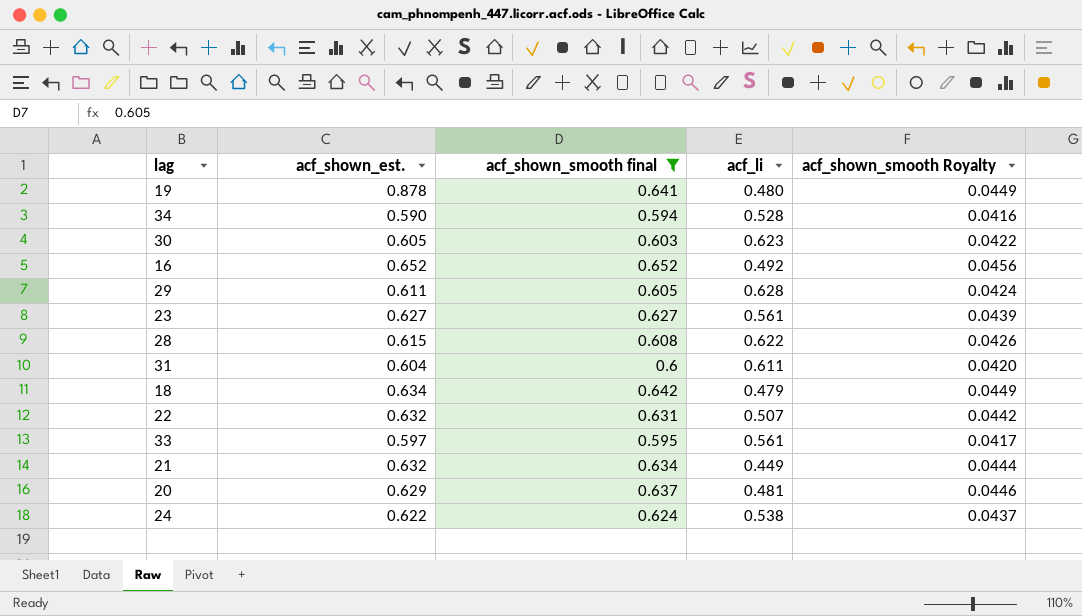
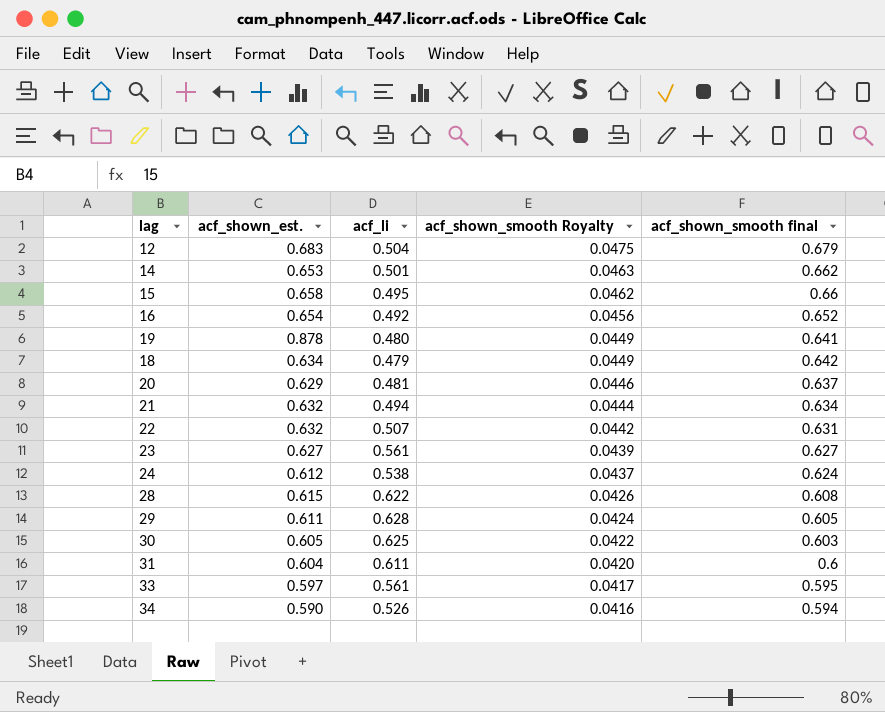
filter: acf_shown_smooth final <= 0.652 -> none
row order: none -> acf_shown_smooth Royalty descending
column acf_shown_smooth final | position: 3 -> 5
16 | acf_shown_est.: 0.652 -> 0.654
21 | acf_li: 0.449 -> 0.494
24 | acf_shown_est.: 0.622 -> 0.612
30 | acf_li: 0.623 -> 0.625
34 | acf_li: 0.528 -> 0.526

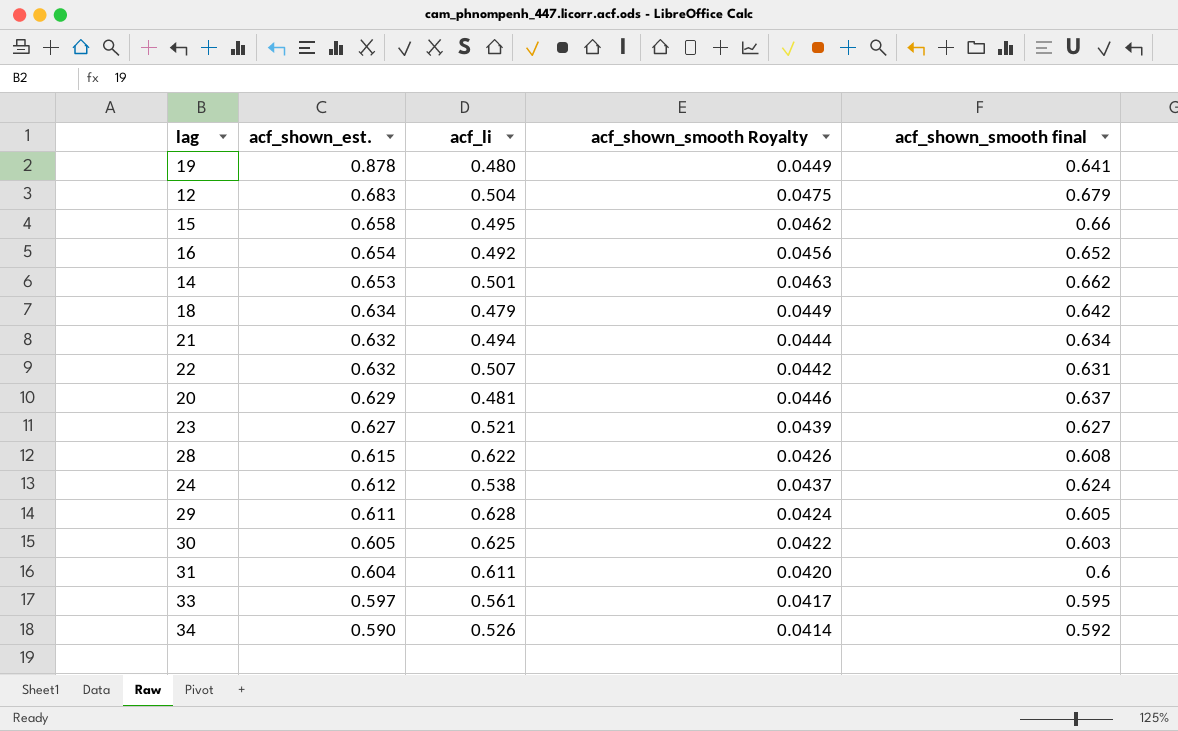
row order: acf_shown_smooth Royalty descending -> acf_shown_est. descending
23 | acf_li: 0.561 -> 0.521
34 | acf_shown_smooth Royalty: 0.0416 -> 0.0414
34 | acf_shown_smooth final: 0.594 -> 0.592

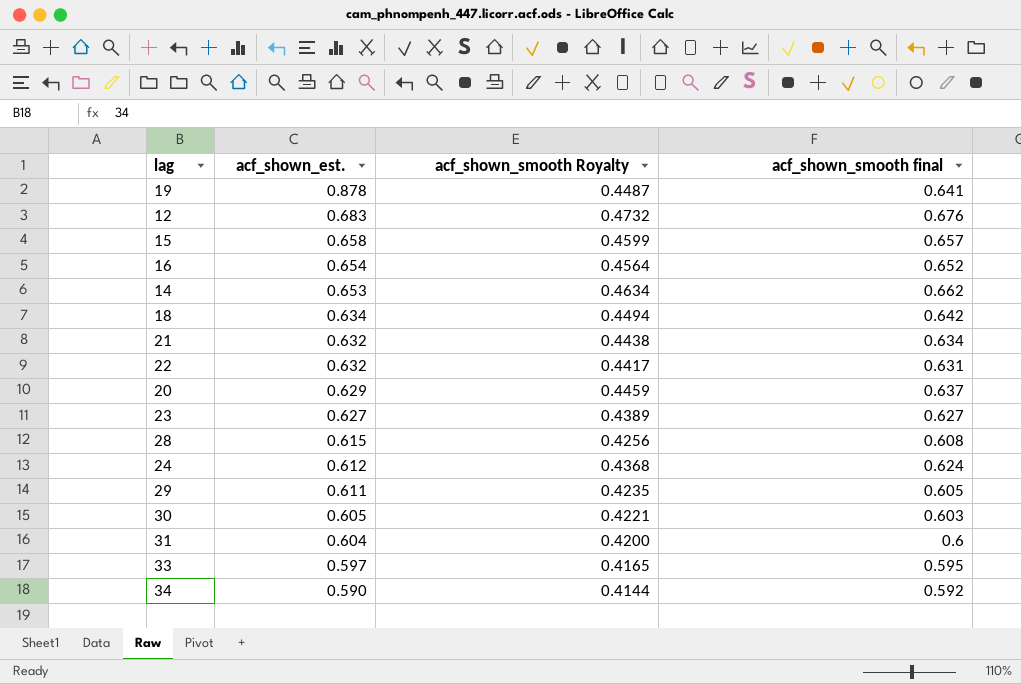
column acf_li | position: 3 -> none
column acf_shown_smooth Royalty | formula: [acf_shown_smooth final] * 0.07 -> [acf_shown_smooth final] * 0.7
12 | acf_shown_smooth final: 0.679 -> 0.676
15 | acf_shown_smooth final: 0.66 -> 0.657

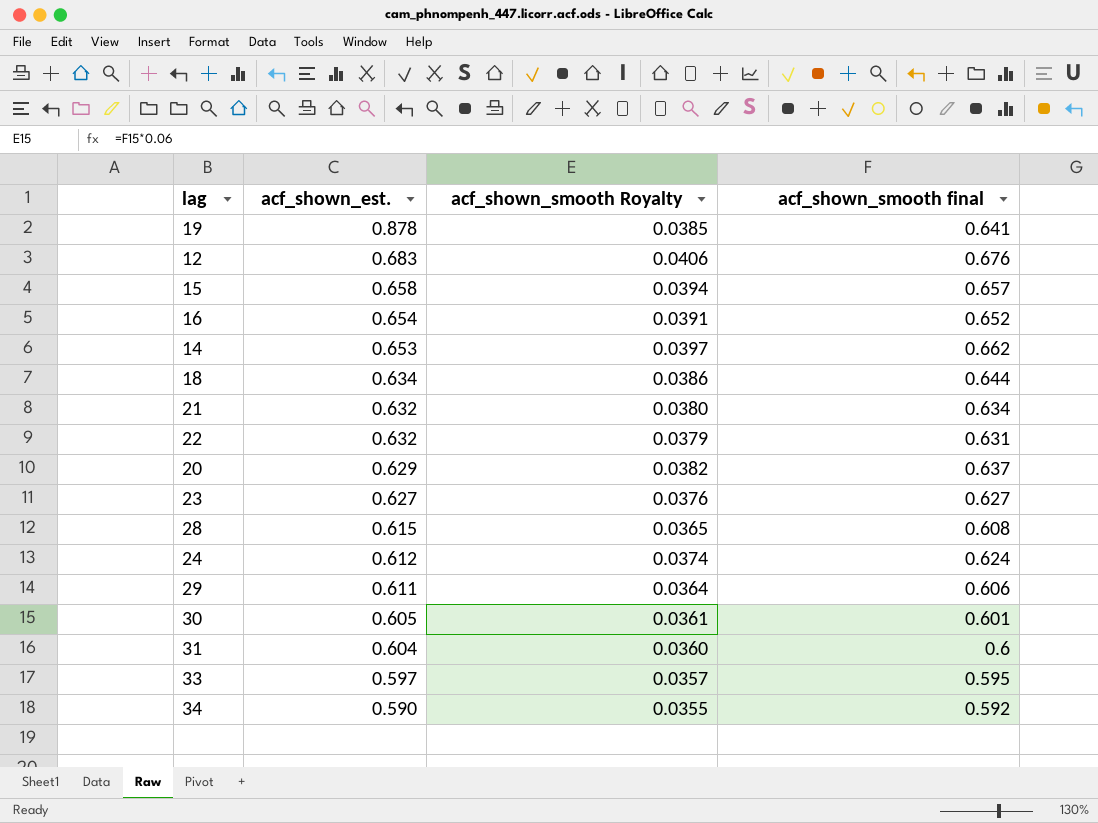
column acf_shown_smooth Royalty | formula: [acf_shown_smooth final] * 0.7 -> [acf_shown_smooth final] * 0.06
18 | acf_shown_smooth final: 0.642 -> 0.644
29 | acf_shown_smooth final: 0.605 -> 0.606
30 | acf_shown_smooth final: 0.603 -> 0.601

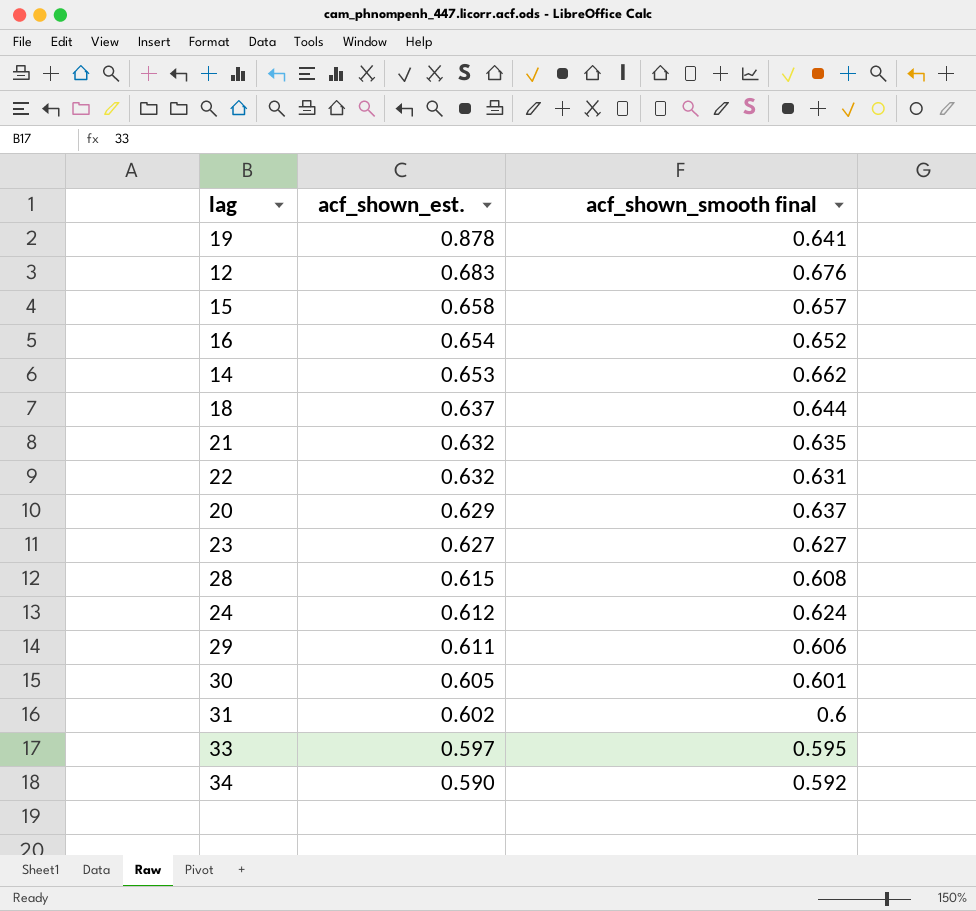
column acf_shown_smooth Royalty | formula: [acf_shown_smooth final] * 0.06 -> none
18 | acf_shown_est.: 0.634 -> 0.637
21 | acf_shown_smooth final: 0.634 -> 0.635
31 | acf_shown_est.: 0.604 -> 0.602

